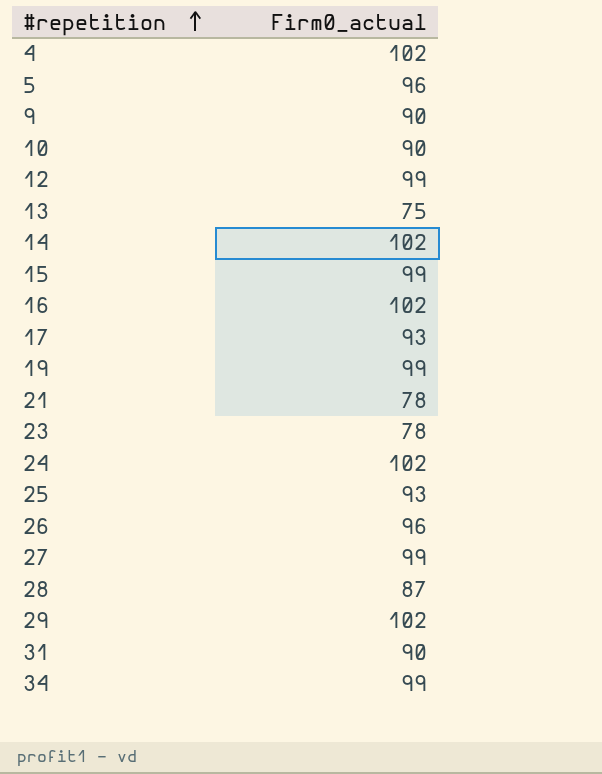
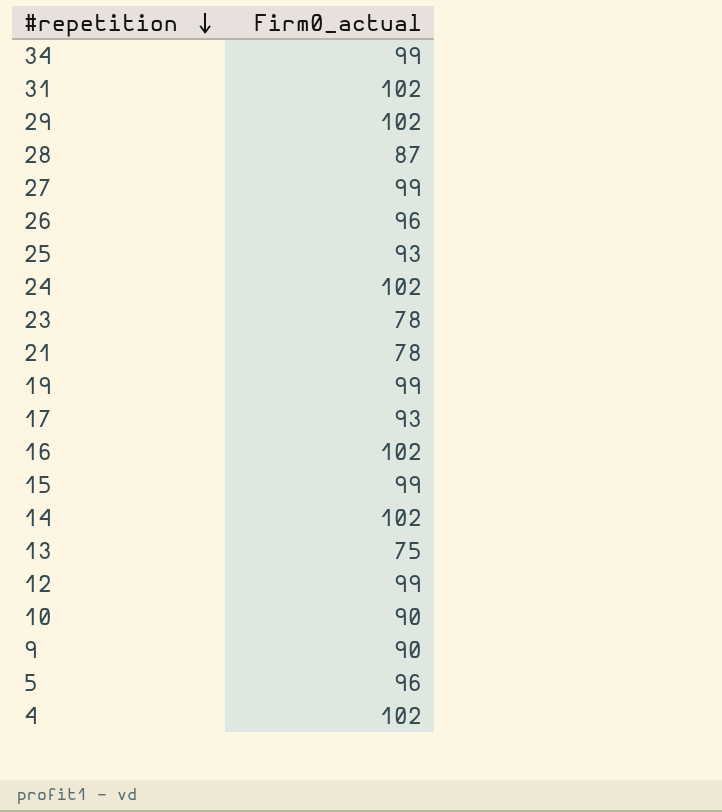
row order: #repetition ascending -> #repetition descending
31 | Firm0_actual: 90 -> 102

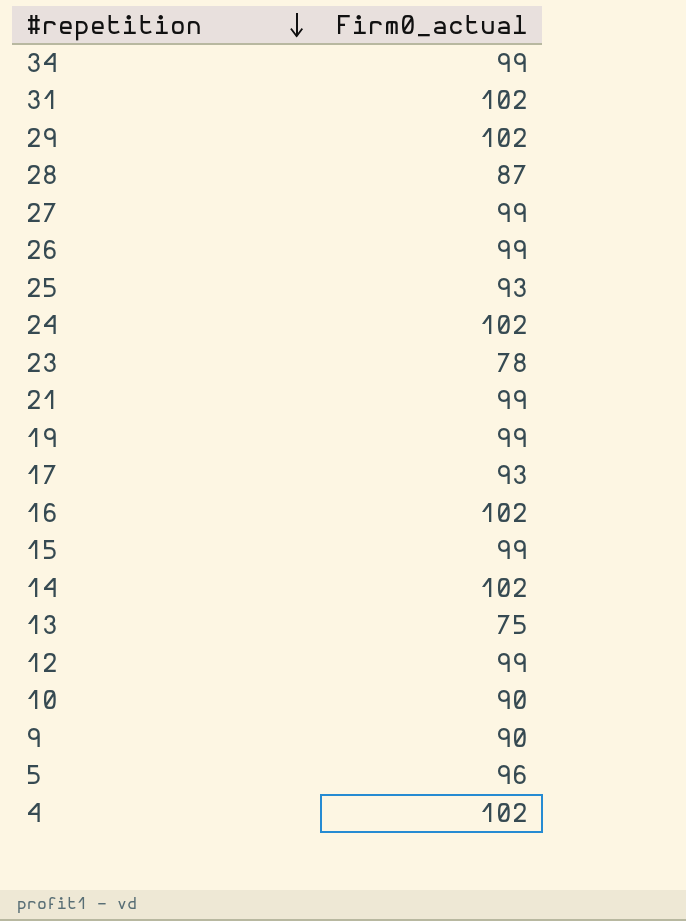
26 | Firm0_actual: 96 -> 99
21 | Firm0_actual: 78 -> 99

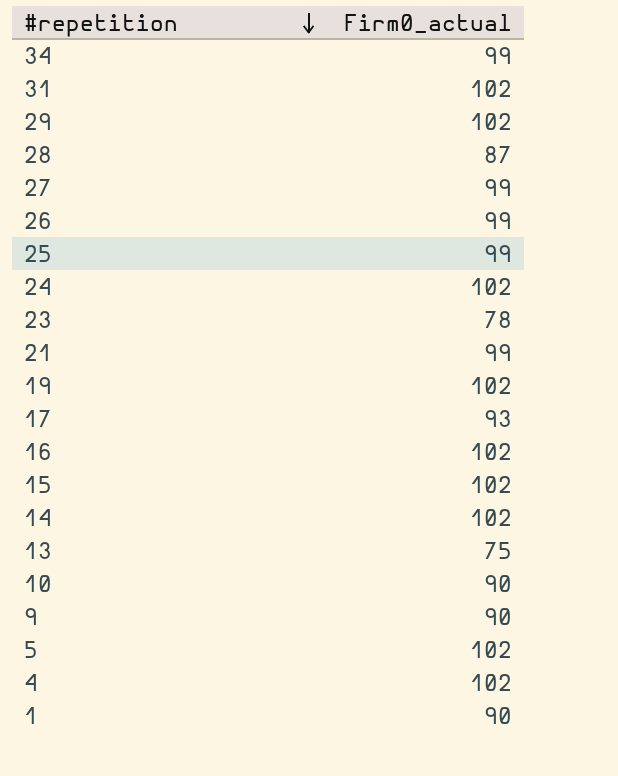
row 12: 99 -> none
25 | Firm0_actual: 93 -> 99
19 | Firm0_actual: 99 -> 102
15 | Firm0_actual: 99 -> 102
5 | Firm0_actual: 96 -> 102
row 1: none -> 90

